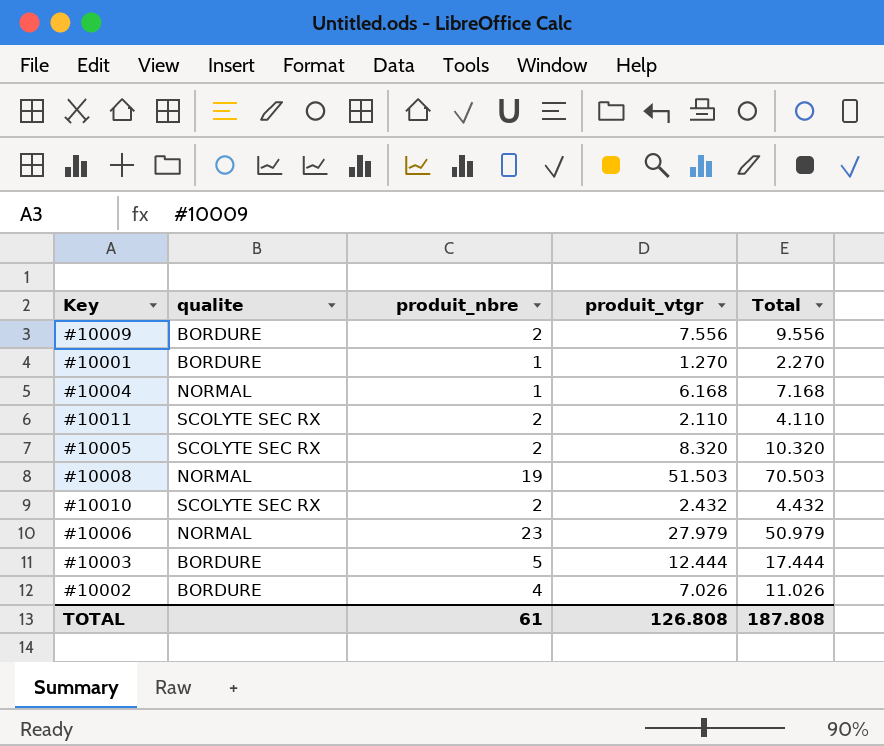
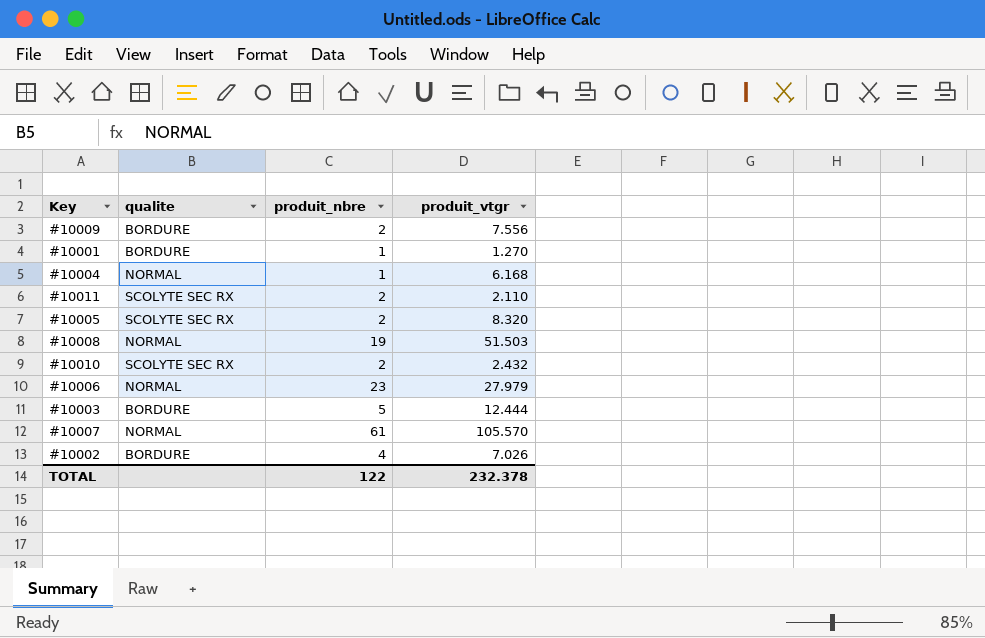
column Total | formula: [produit_nbre] + [produit_vtgr] -> none
row #10007: none -> NORMAL | 61 | 105.570
TOTAL | produit_nbre: 61 -> 122
TOTAL | produit_vtgr: 126.808 -> 232.378

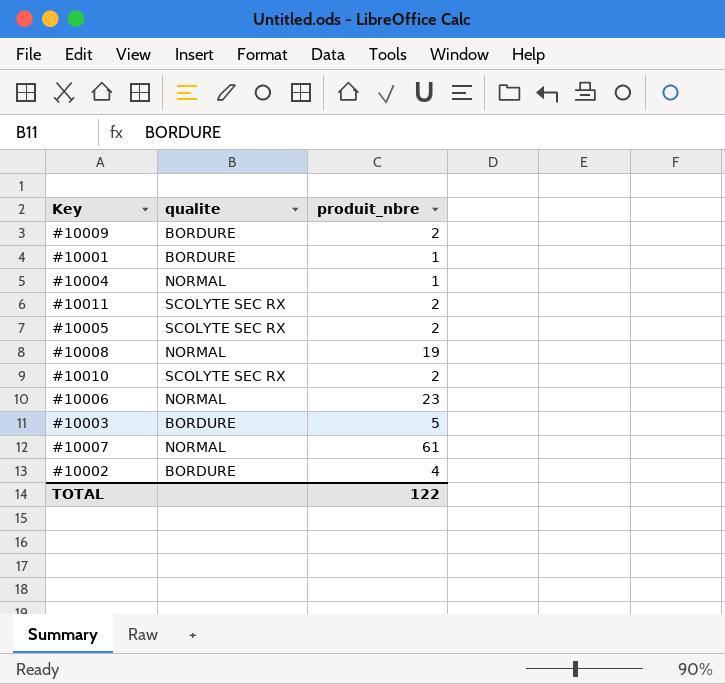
column produit_vtgr | position: 4 -> none

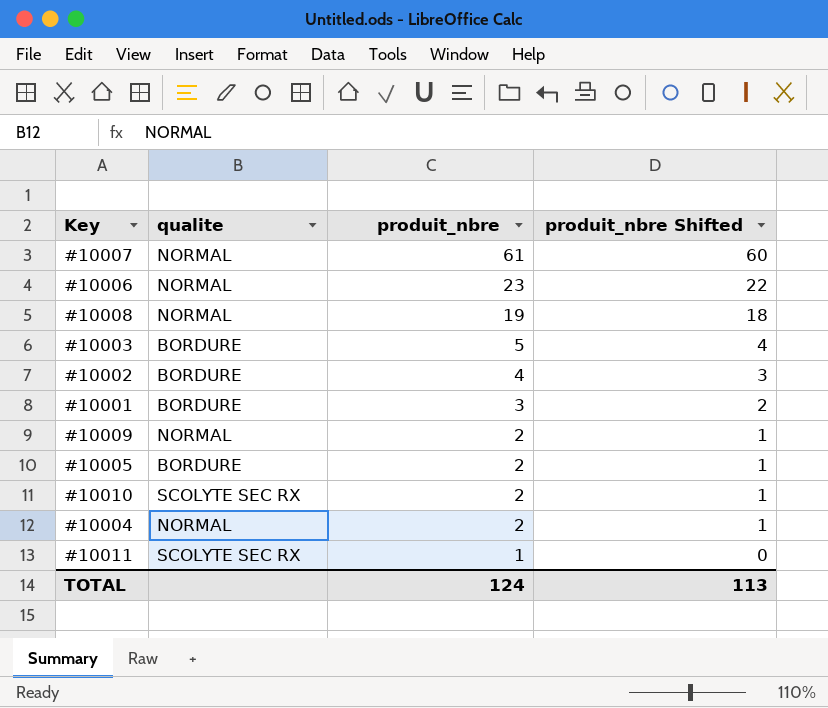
row order: none -> produit_nbre descending
column produit_nbre Shifted | formula: none -> [produit_nbre] - 1
#10001 | produit_nbre: 1 -> 3
#10009 | qualite: BORDURE -> NORMAL
#10005 | qualite: SCOLYTE SEC RX -> BORDURE
#10004 | produit_nbre: 1 -> 2
#10011 | produit_nbre: 2 -> 1
TOTAL | produit_nbre: 122 -> 124

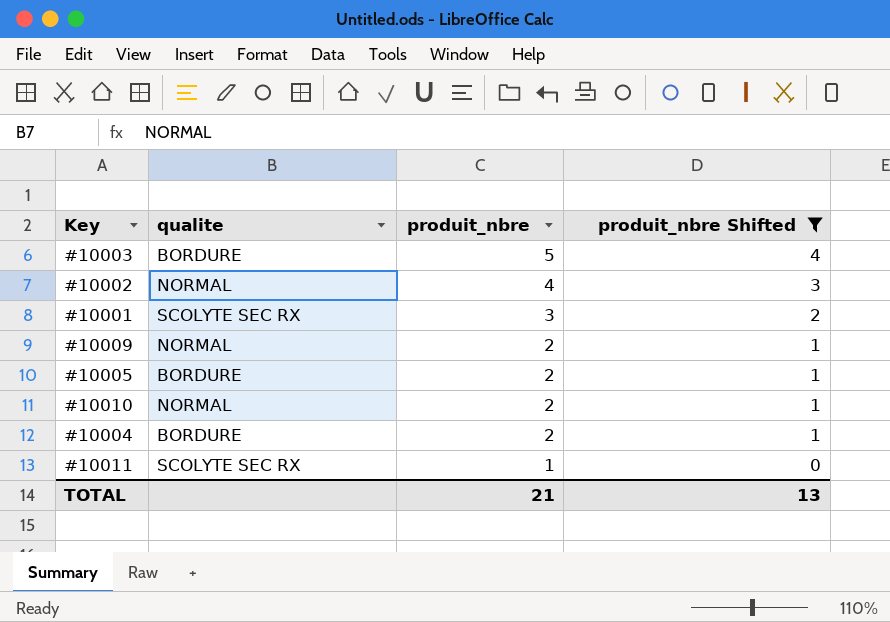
filter: none -> produit_nbre Shifted <= 4
#10002 | qualite: BORDURE -> NORMAL
#10001 | qualite: BORDURE -> SCOLYTE SEC RX
#10010 | qualite: SCOLYTE SEC RX -> NORMAL
#10004 | qualite: NORMAL -> BORDURE
TOTAL | produit_nbre: 124 -> 21
TOTAL | produit_nbre Shifted: 113 -> 13

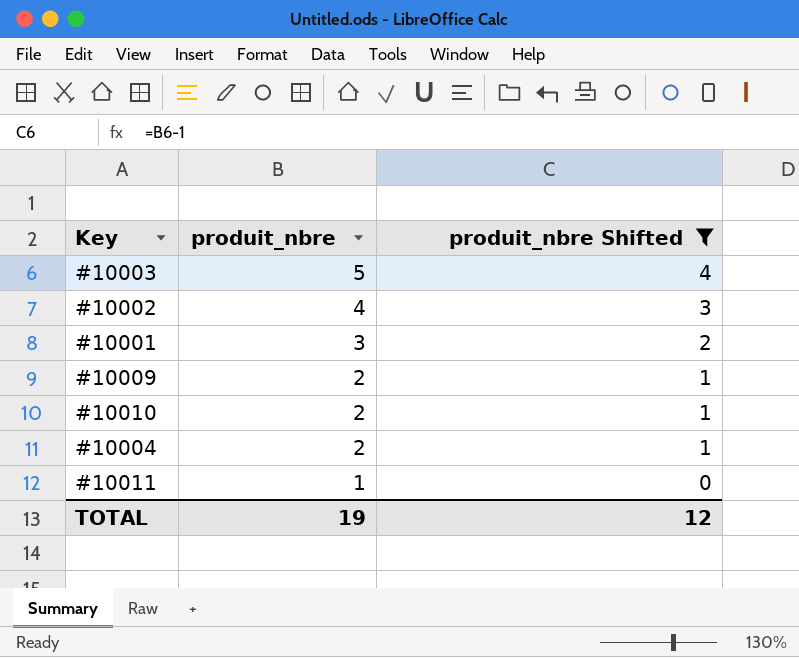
column qualite | position: 2 -> none
row #10005: BORDURE | 2 | 1 -> none
TOTAL | produit_nbre: 21 -> 19
TOTAL | produit_nbre Shifted: 13 -> 12

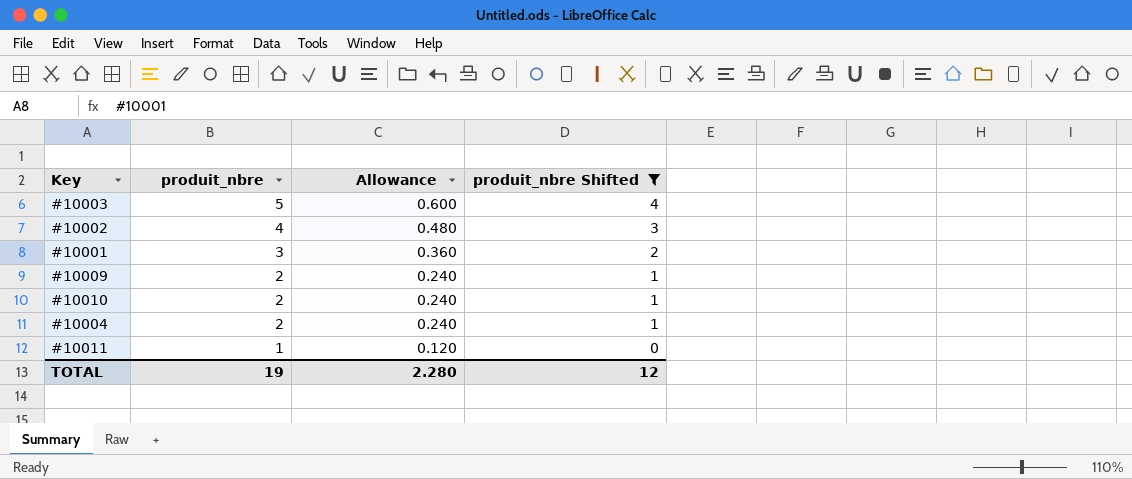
column Allowance | formula: none -> [produit_nbre] * 0.12

